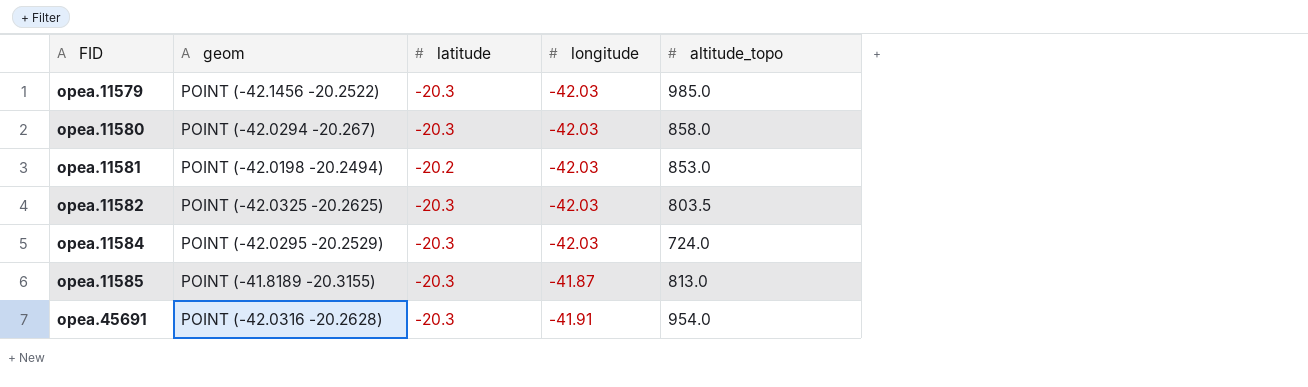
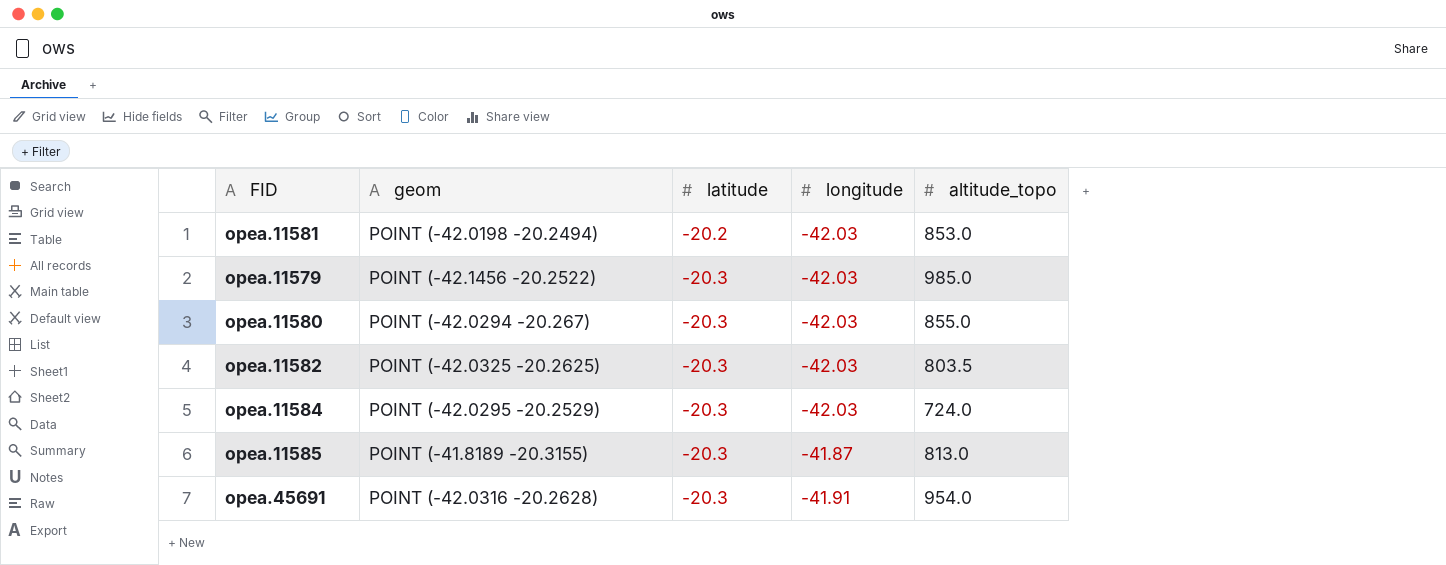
row order: FID ascending -> latitude descending
opea.11580 | altitude_topo: 858.0 -> 855.0

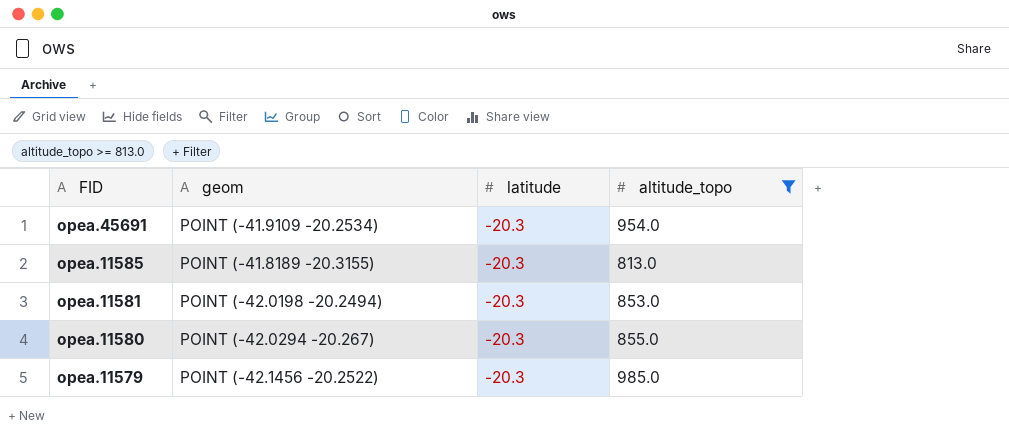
filter: none -> altitude_topo >= 813.0
row order: latitude descending -> FID descending
column longitude | position: 4 -> none
opea.45691 | geom: POINT (-42.0316 -20.2628) -> POINT (-41.9109 -20.2534)
opea.11581 | latitude: -20.2 -> -20.3

